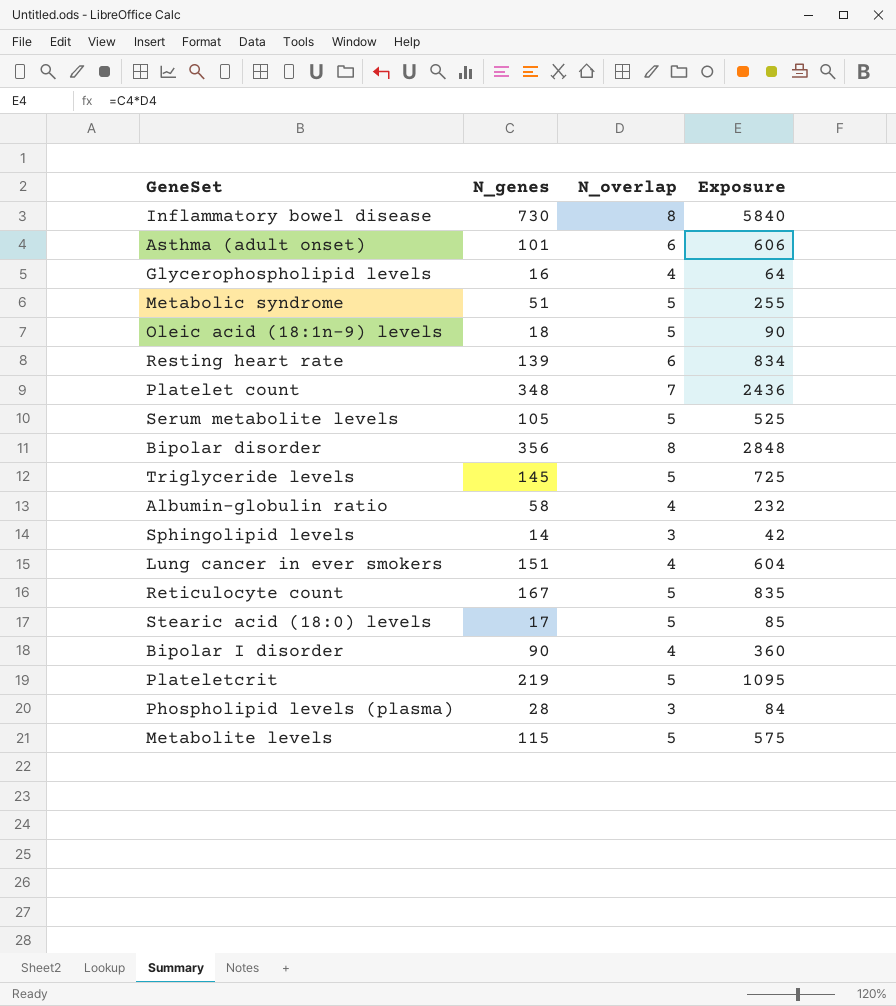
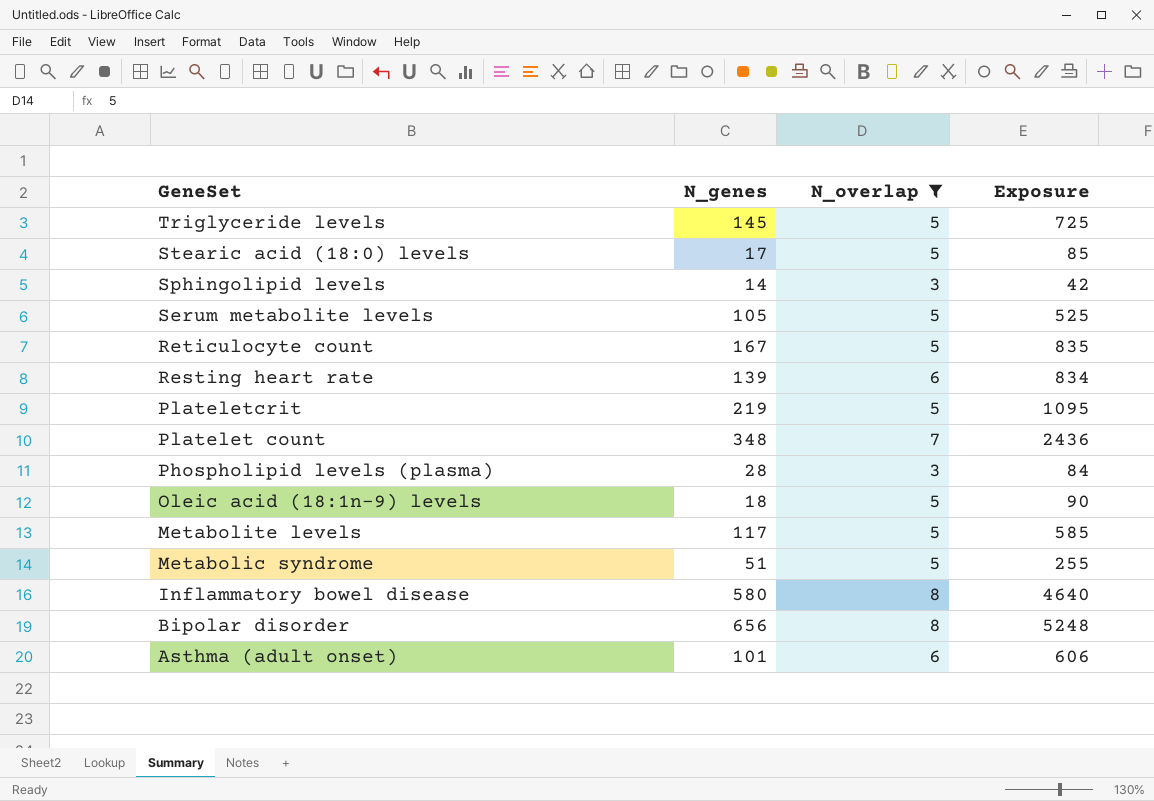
filter: none -> N_overlap != 4
row order: none -> GeneSet descending
Metabolite levels | N_genes: 115 -> 117
Metabolite levels | Exposure: 575 -> 585
Inflammatory bowel disease | N_genes: 730 -> 580
Inflammatory bowel disease | Exposure: 5840 -> 4640
Bipolar disorder | N_genes: 356 -> 656
Bipolar disorder | Exposure: 2848 -> 5248

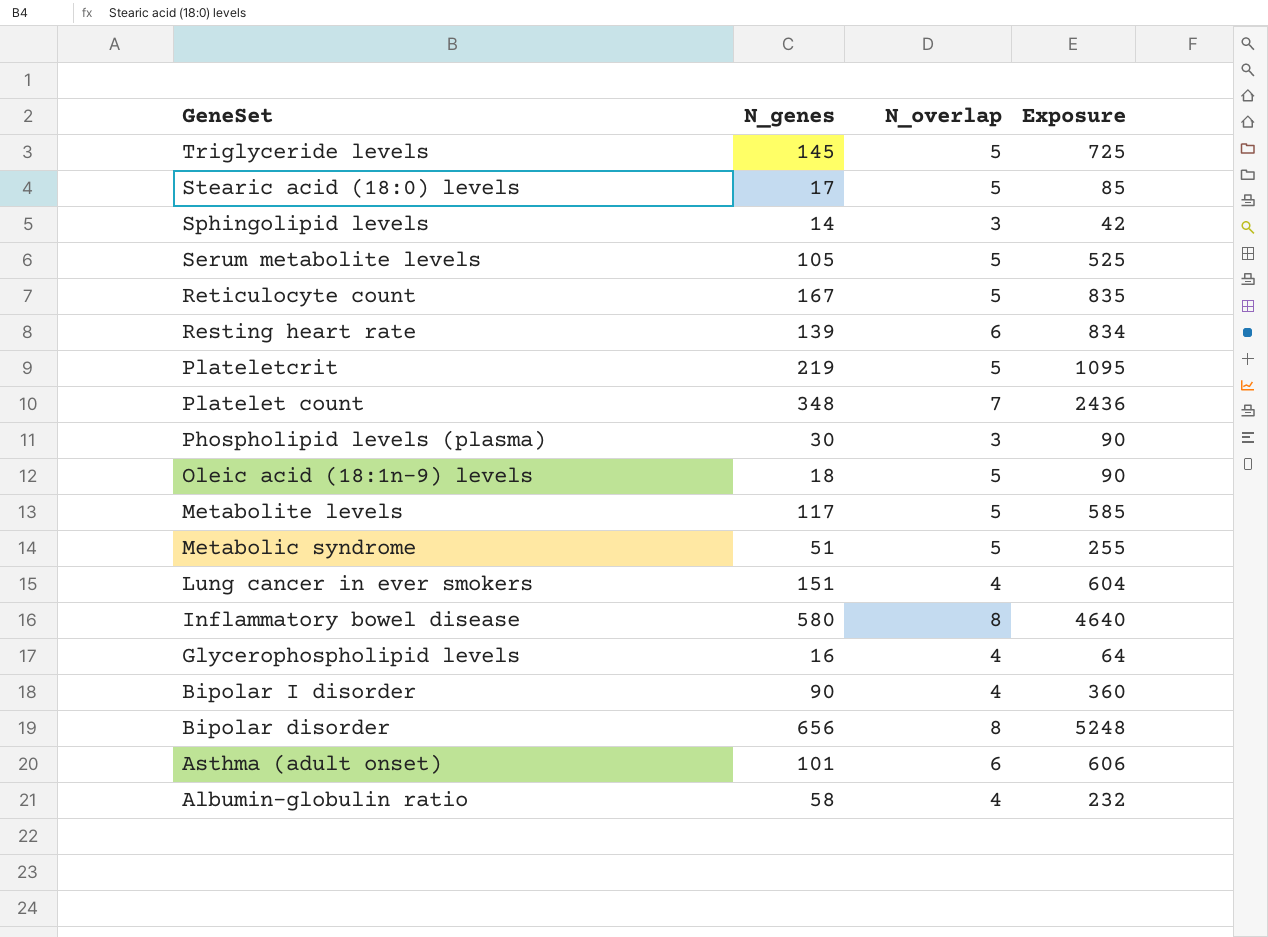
filter: N_overlap != 4 -> none
Phospholipid levels (plasma) | N_genes: 28 -> 30
Phospholipid levels (plasma) | Exposure: 84 -> 90

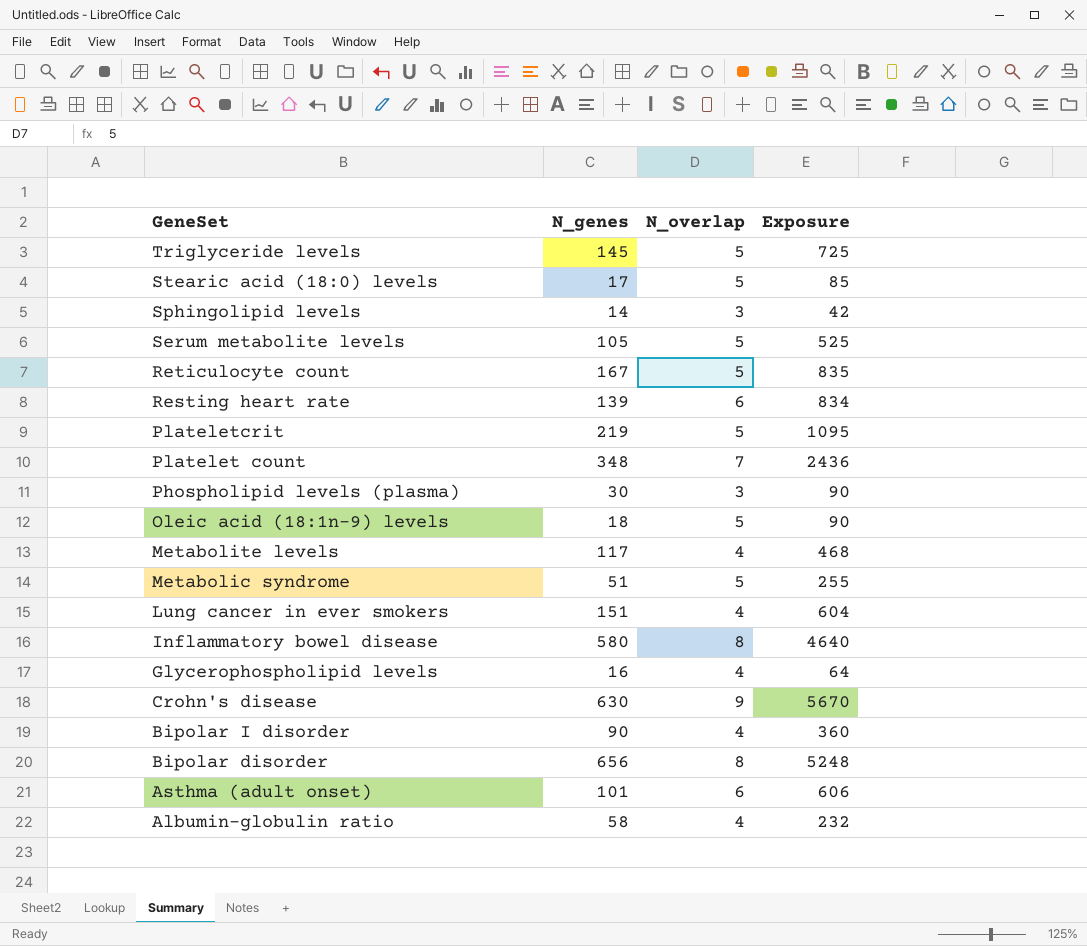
Metabolite levels | N_overlap: 5 -> 4
Metabolite levels | Exposure: 585 -> 468
row Crohn's disease: none -> 630 | 9 | 5670

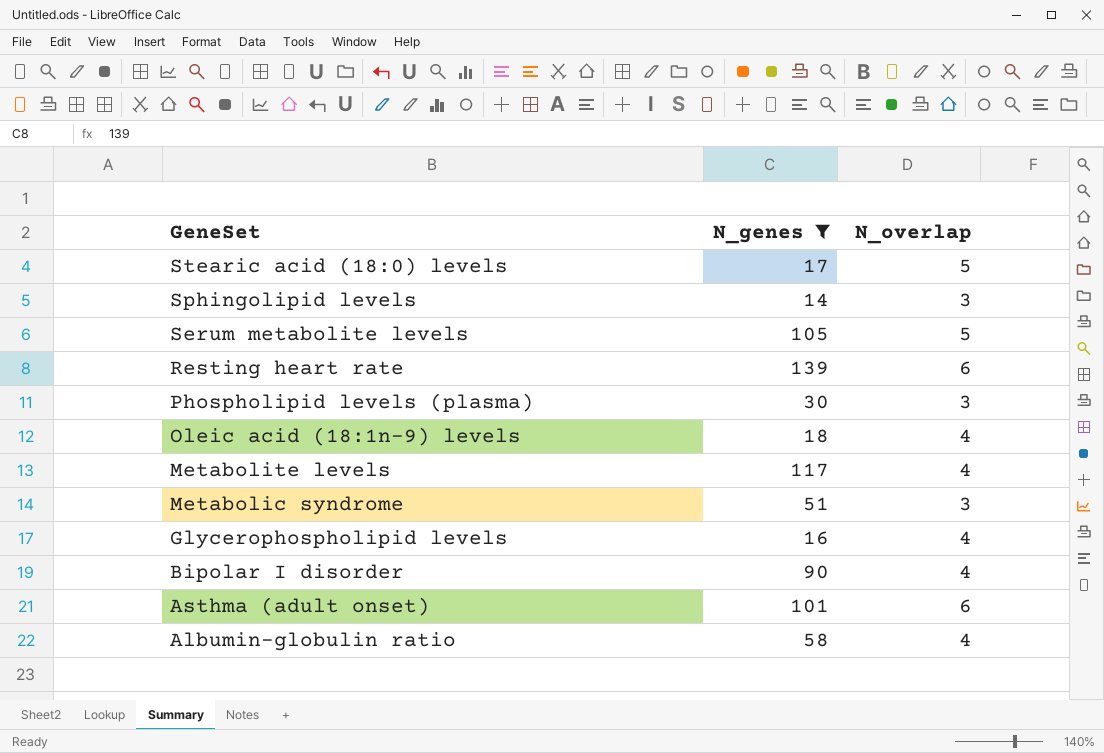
filter: none -> N_genes <= 139
column Exposure | formula: [N_genes] * [N_overlap] -> none
Oleic acid (18:1n-9) levels | N_overlap: 5 -> 4
Metabolic syndrome | N_overlap: 5 -> 3

